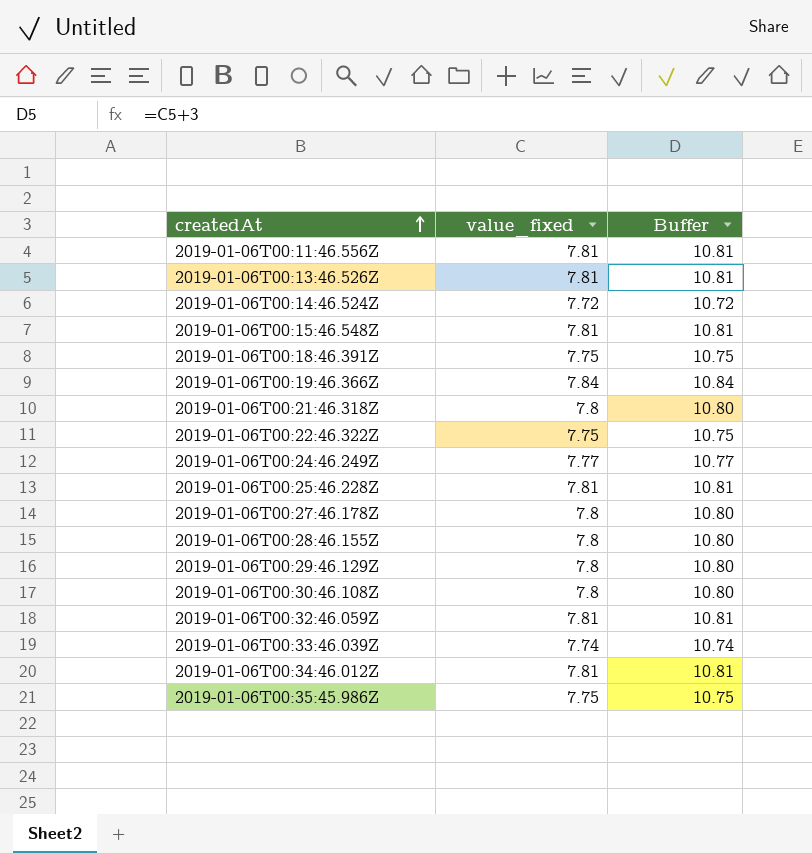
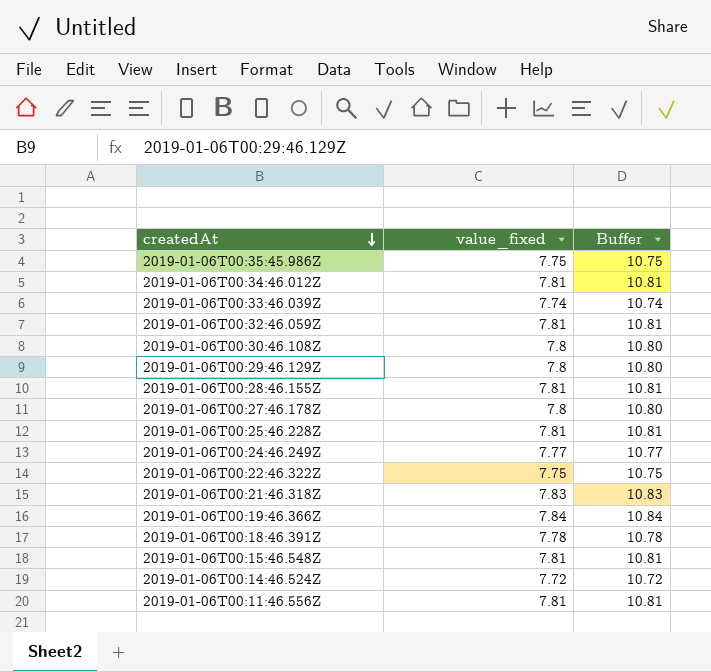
row order: createdAt ascending -> createdAt descending
row 2019-01-06T00:13:46.526Z: 7.81 | 10.81 -> none
2019-01-06T00:28:46.155Z | value_fixed: 7.8 -> 7.81
2019-01-06T00:28:46.155Z | Buffer: 10.80 -> 10.81
2019-01-06T00:21:46.318Z | value_fixed: 7.8 -> 7.83
2019-01-06T00:21:46.318Z | Buffer: 10.80 -> 10.83
2019-01-06T00:18:46.391Z | value_fixed: 7.75 -> 7.78
2019-01-06T00:18:46.391Z | Buffer: 10.75 -> 10.78

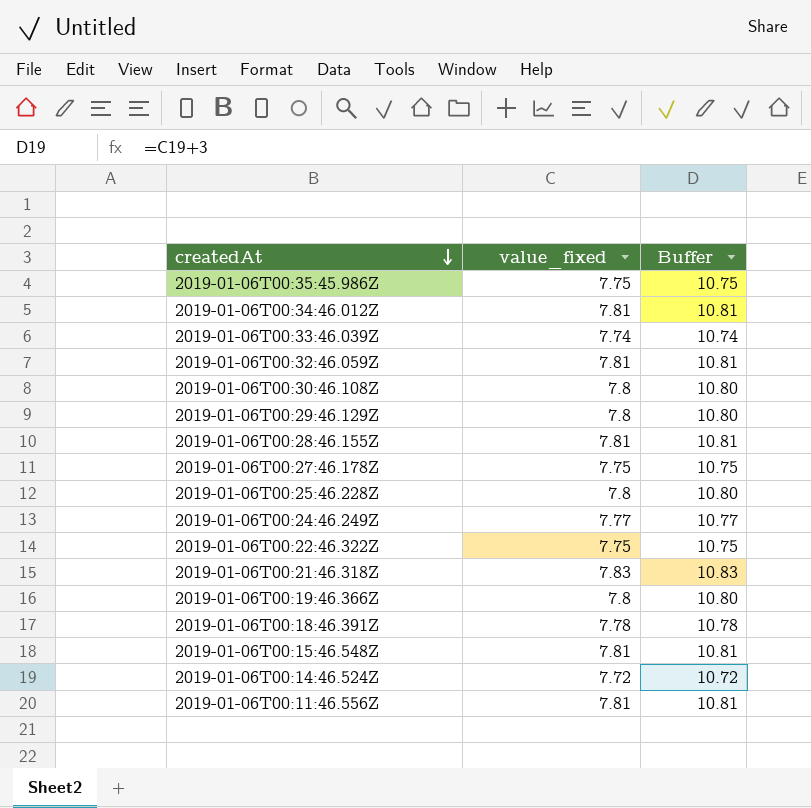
2019-01-06T00:27:46.178Z | value_fixed: 7.8 -> 7.75
2019-01-06T00:27:46.178Z | Buffer: 10.80 -> 10.75
2019-01-06T00:25:46.228Z | value_fixed: 7.81 -> 7.8
2019-01-06T00:25:46.228Z | Buffer: 10.81 -> 10.80
2019-01-06T00:19:46.366Z | value_fixed: 7.84 -> 7.8
2019-01-06T00:19:46.366Z | Buffer: 10.84 -> 10.80

